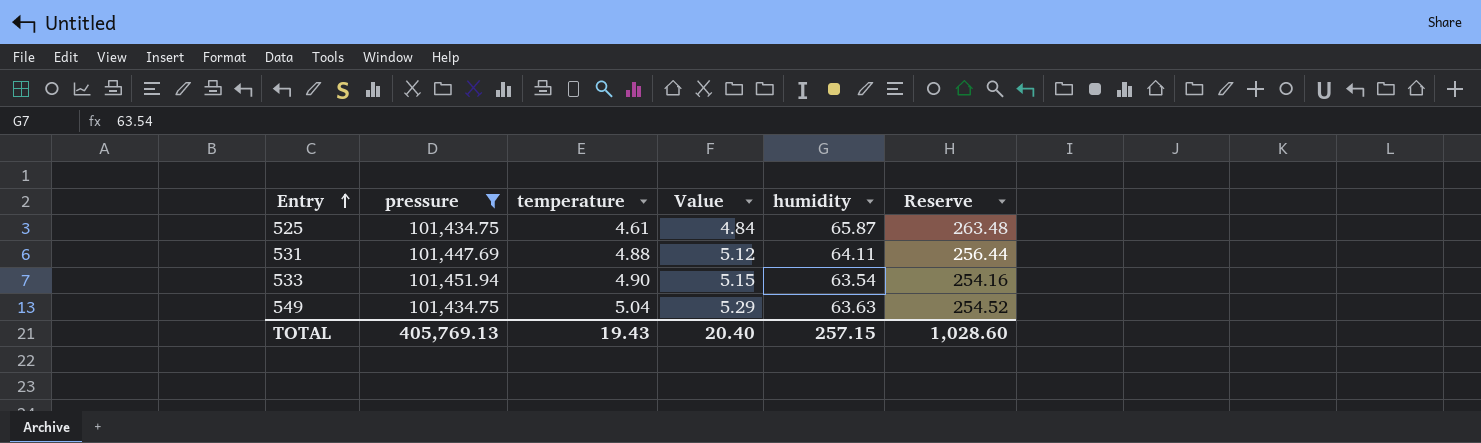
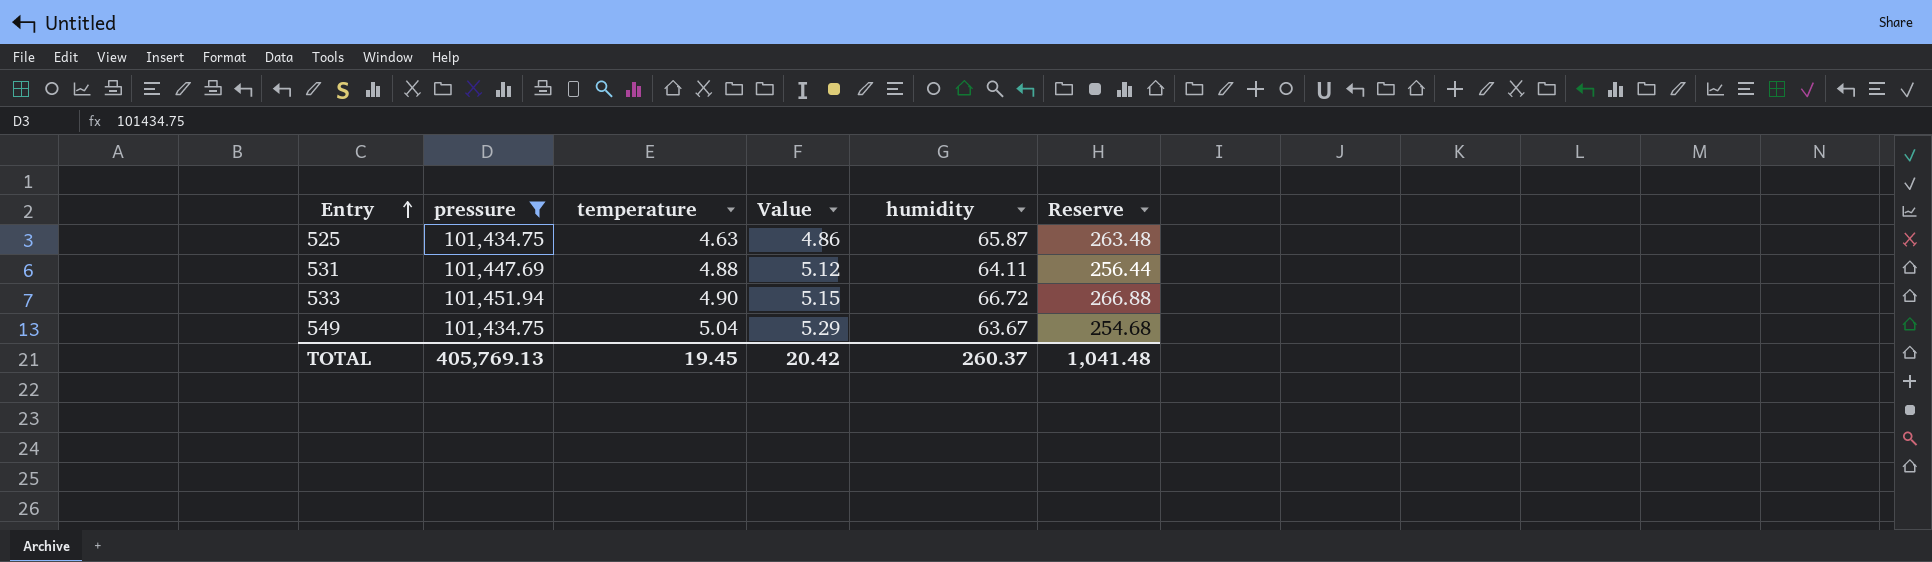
525 | temperature: 4.61 -> 4.63
525 | Value: 4.84 -> 4.86
533 | humidity: 63.54 -> 66.72
533 | Reserve: 254.16 -> 266.88
549 | humidity: 63.63 -> 63.67
549 | Reserve: 254.52 -> 254.68
TOTAL | temperature: 19.43 -> 19.45
TOTAL | Value: 20.40 -> 20.42
TOTAL | humidity: 257.15 -> 260.37
TOTAL | Reserve: 1,028.60 -> 1,041.48

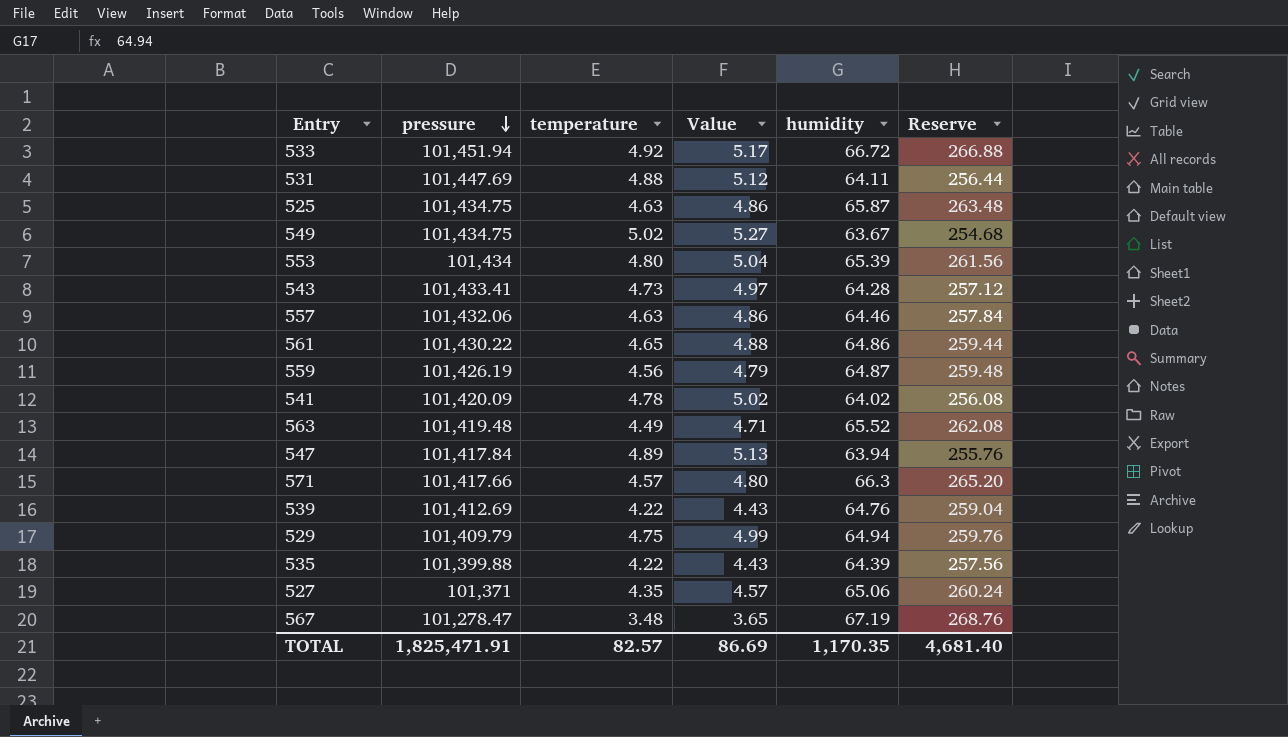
filter: pressure >= 101,434.75 -> none
row order: Entry ascending -> pressure descending
533 | temperature: 4.90 -> 4.92
533 | Value: 5.15 -> 5.17
549 | temperature: 5.04 -> 5.02
549 | Value: 5.29 -> 5.27
TOTAL | pressure: 405,769.13 -> 1,825,471.91
TOTAL | temperature: 19.45 -> 82.57
TOTAL | Value: 20.42 -> 86.69
TOTAL | humidity: 260.37 -> 1,170.35
TOTAL | Reserve: 1,041.48 -> 4,681.40

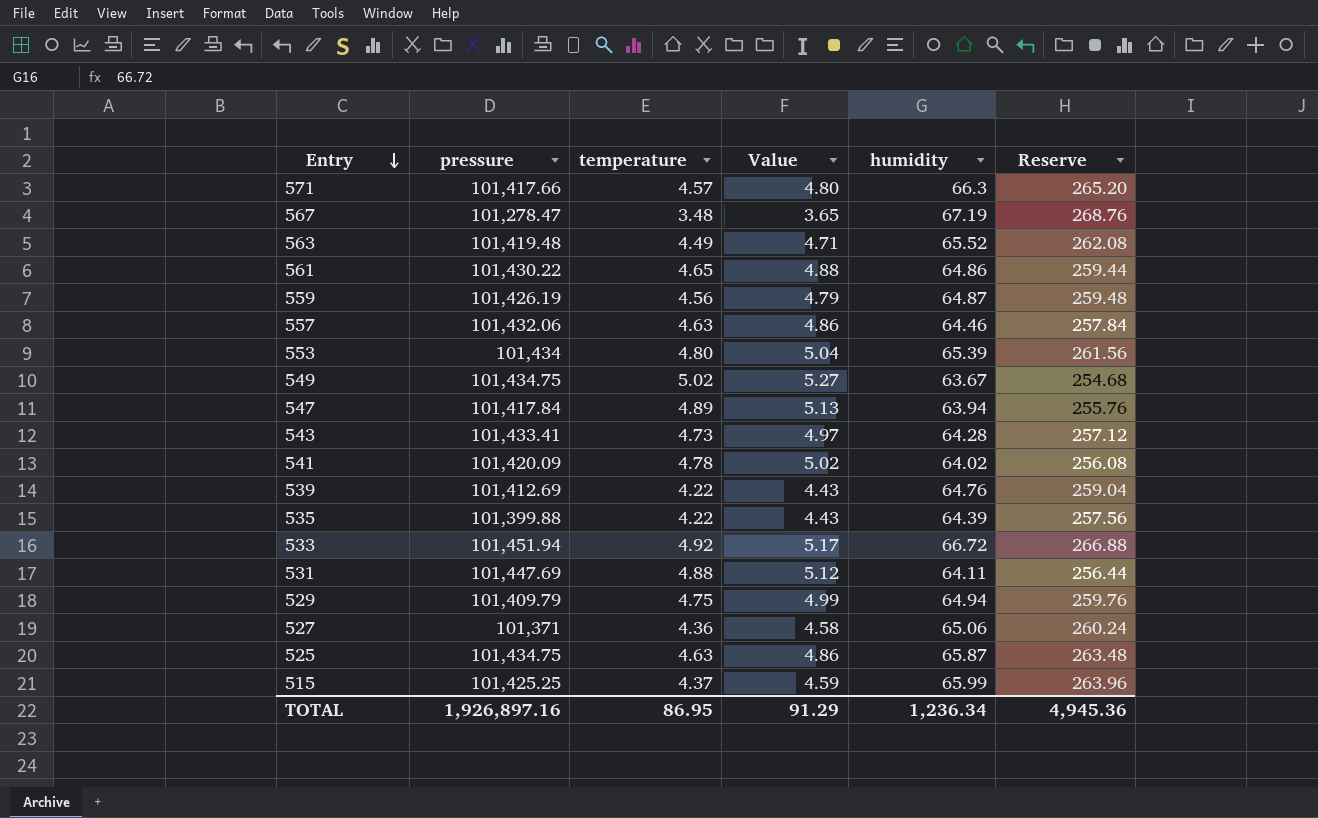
row order: pressure descending -> Entry descending
527 | temperature: 4.35 -> 4.36
527 | Value: 4.57 -> 4.58
row 515: none -> 101,425.25 | 4.37 | 4.59 | 65.99 | 263.96
TOTAL | pressure: 1,825,471.91 -> 1,926,897.16
TOTAL | temperature: 82.57 -> 86.95
TOTAL | Value: 86.69 -> 91.29
TOTAL | humidity: 1,170.35 -> 1,236.34
TOTAL | Reserve: 4,681.40 -> 4,945.36

